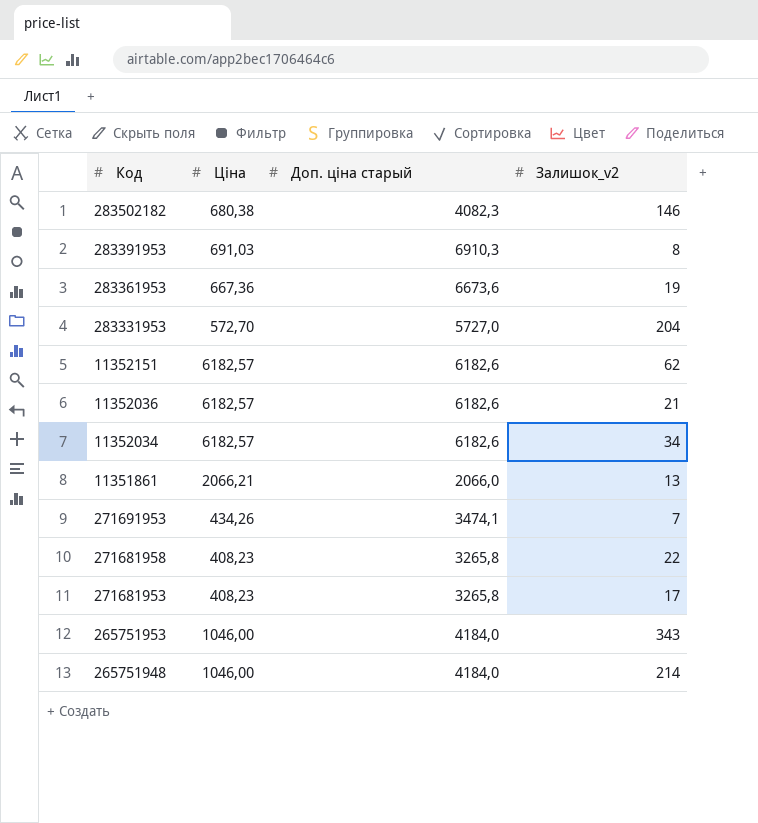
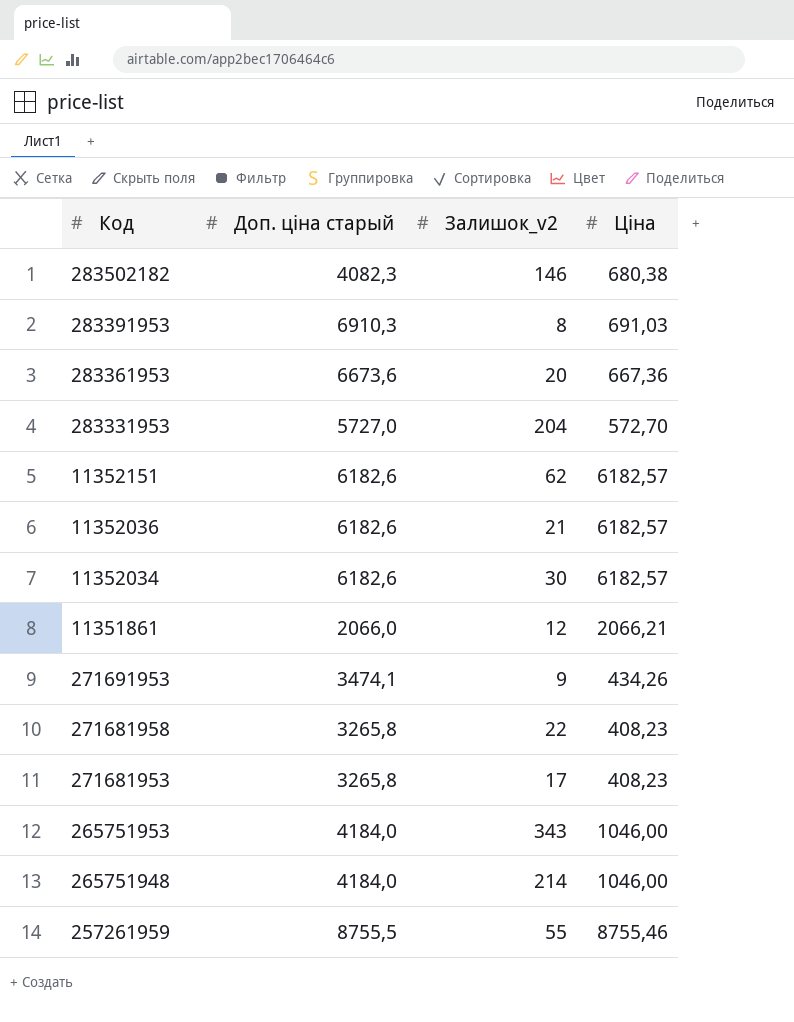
column Ціна | position: 2 -> 4
283361953 | Залишок_v2: 19 -> 20
11352034 | Залишок_v2: 34 -> 30
11351861 | Залишок_v2: 13 -> 12
271691953 | Залишок_v2: 7 -> 9
row 257261959: none -> 8755,5 | 55 | 8755,46

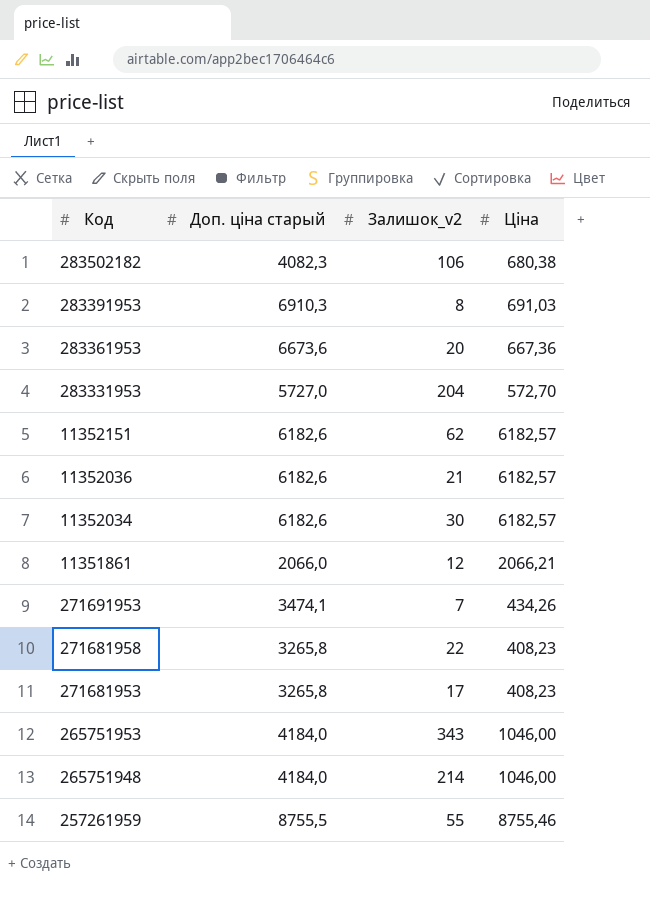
283502182 | Залишок_v2: 146 -> 106
271691953 | Залишок_v2: 9 -> 7

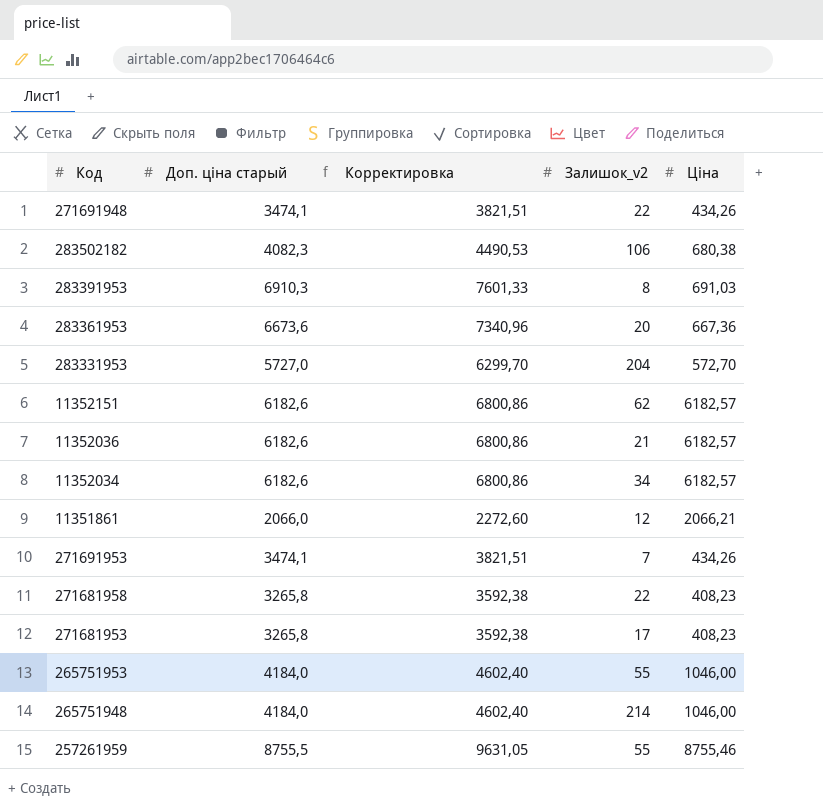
column Корректировка | formula: none -> [Доп. ціна старый] * 1,1
row 271691948: none -> 3474,1 | 3821,51 | 22 | 434,26
11352034 | Залишок_v2: 30 -> 34
265751953 | Залишок_v2: 343 -> 55

